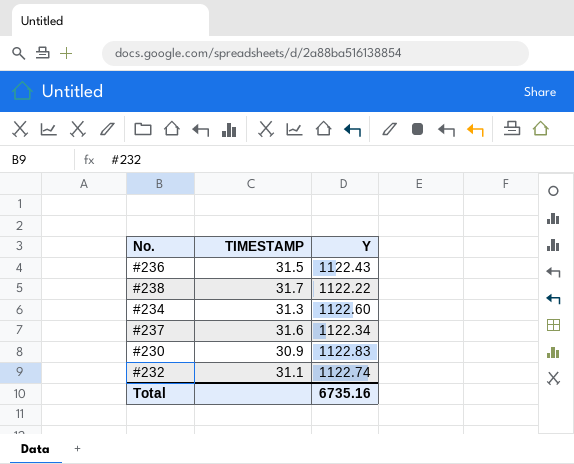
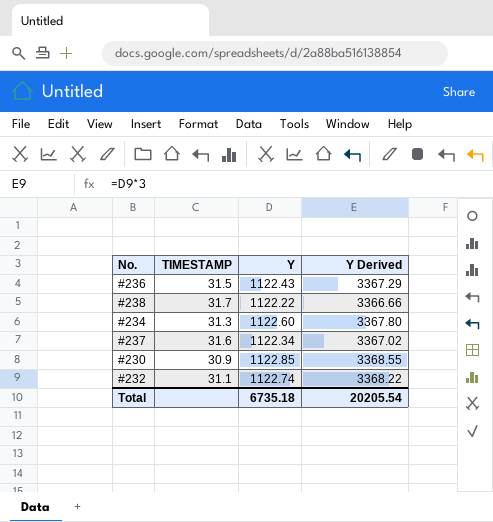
column Y Derived | formula: none -> [Y] * 3
#230 | Y: 1122.83 -> 1122.85
Total | Y: 6735.16 -> 6735.18

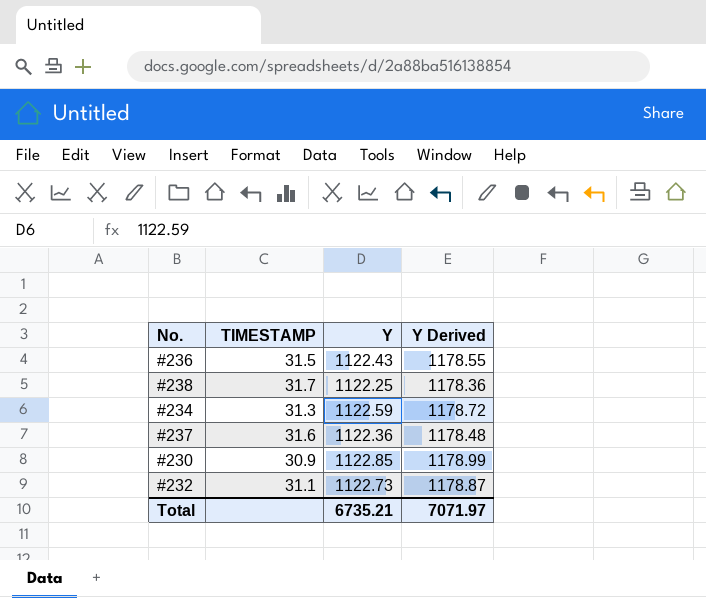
column Y Derived | formula: [Y] * 3 -> [Y] * 1.05
#238 | Y: 1122.22 -> 1122.25
#234 | Y: 1122.60 -> 1122.59
#237 | Y: 1122.34 -> 1122.36
#232 | Y: 1122.74 -> 1122.73
Total | Y: 6735.18 -> 6735.21
Total | Y Derived: 20205.54 -> 7071.97

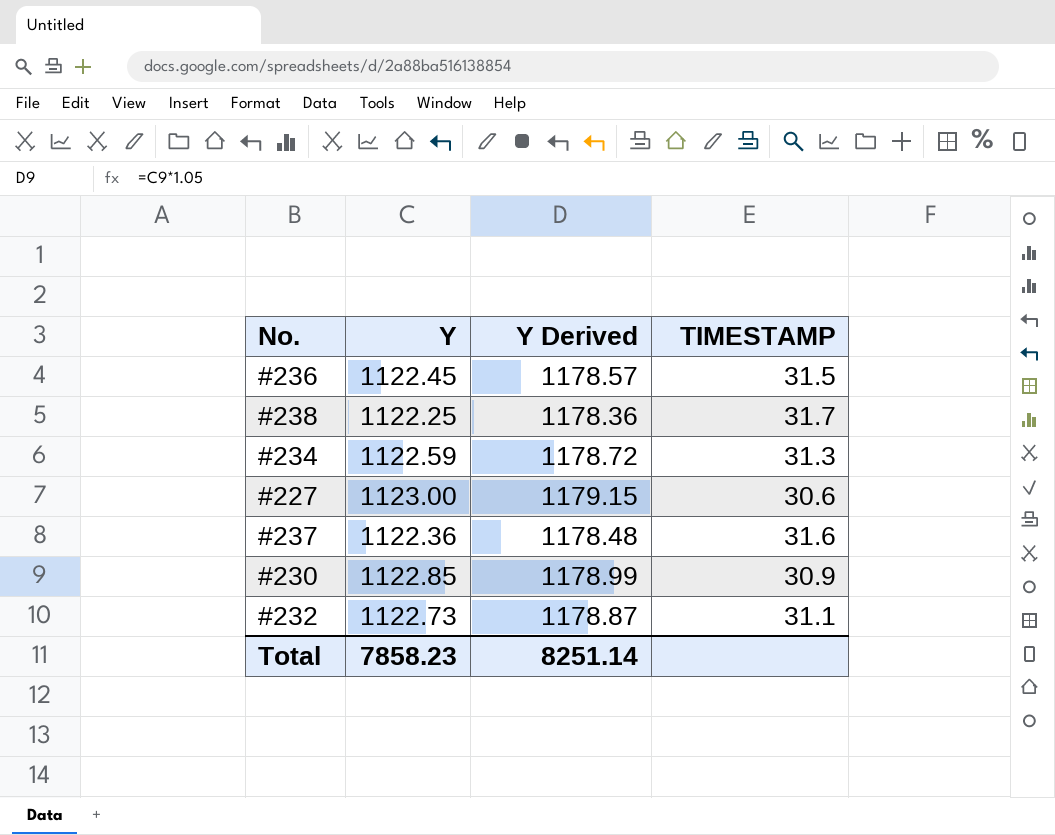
column TIMESTAMP | position: 2 -> 4
#236 | Y: 1122.43 -> 1122.45
#236 | Y Derived: 1178.55 -> 1178.57
row #227: none -> 1123.00 | 1179.15 | 30.6
Total | Y: 6735.21 -> 7858.23
Total | Y Derived: 7071.97 -> 8251.14

